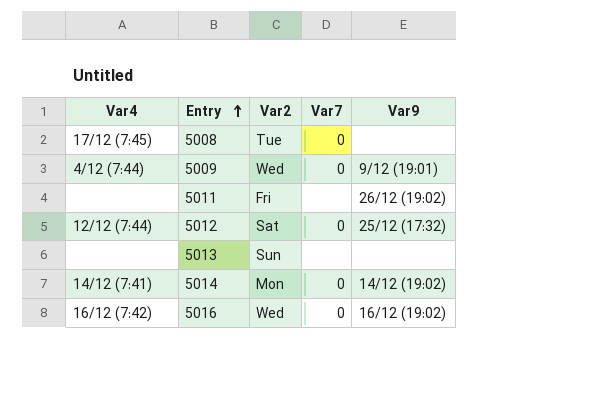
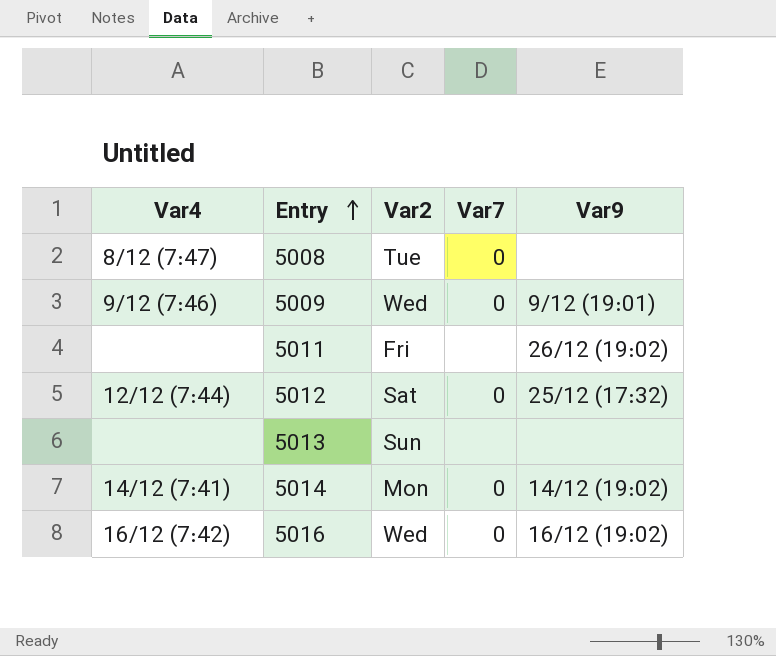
5008 | Var4: 17/12 (7:45) -> 8/12 (7:47)
5009 | Var4: 4/12 (7:44) -> 9/12 (7:46)

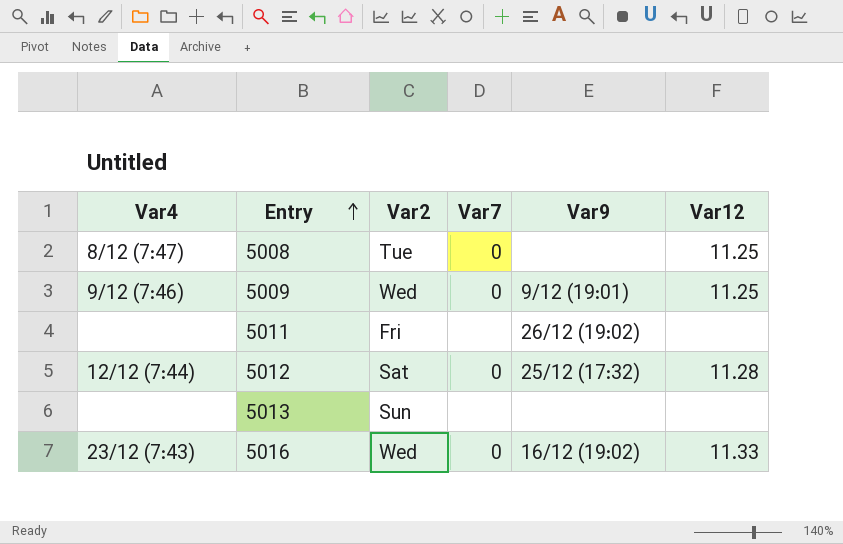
column Var12 | position: none -> 6
row 5014: 14/12 (7:41) | Mon | 0 | 14/12 (19:02) -> none
5016 | Var4: 16/12 (7:42) -> 23/12 (7:43)

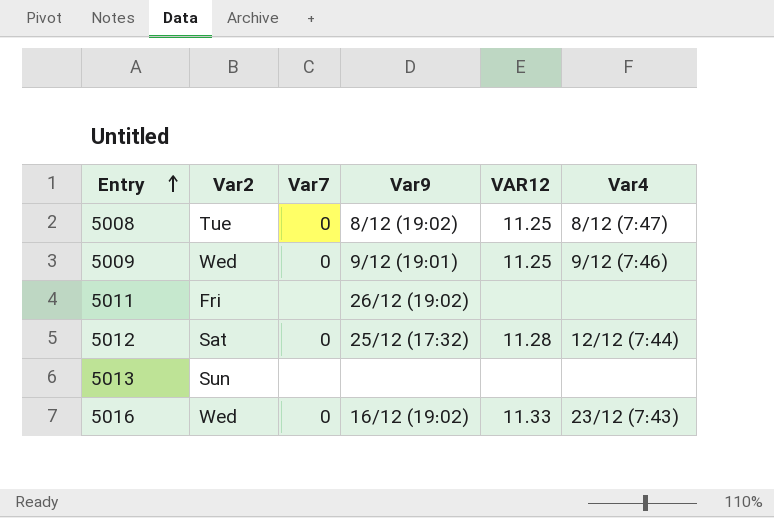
column name: Var12 -> VAR12
column Var4 | position: 1 -> 6
5008 | Var9: none -> 8/12 (19:02)

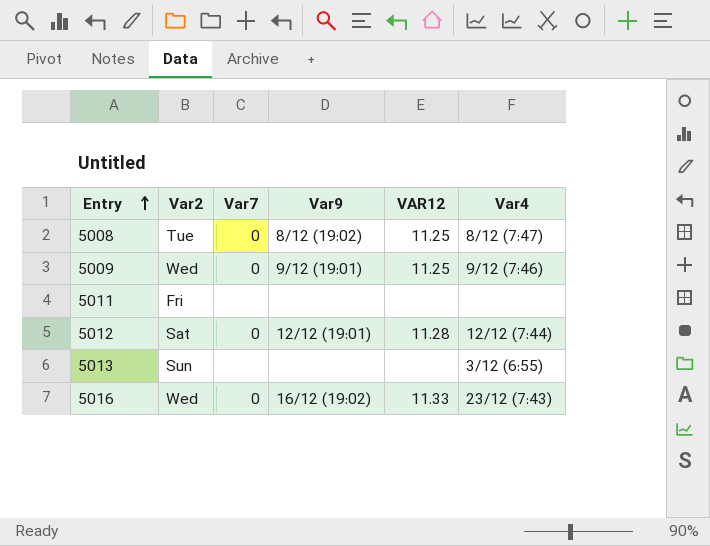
5011 | Var9: 26/12 (19:02) -> none
5012 | Var9: 25/12 (17:32) -> 12/12 (19:01)
5013 | Var4: none -> 3/12 (6:55)

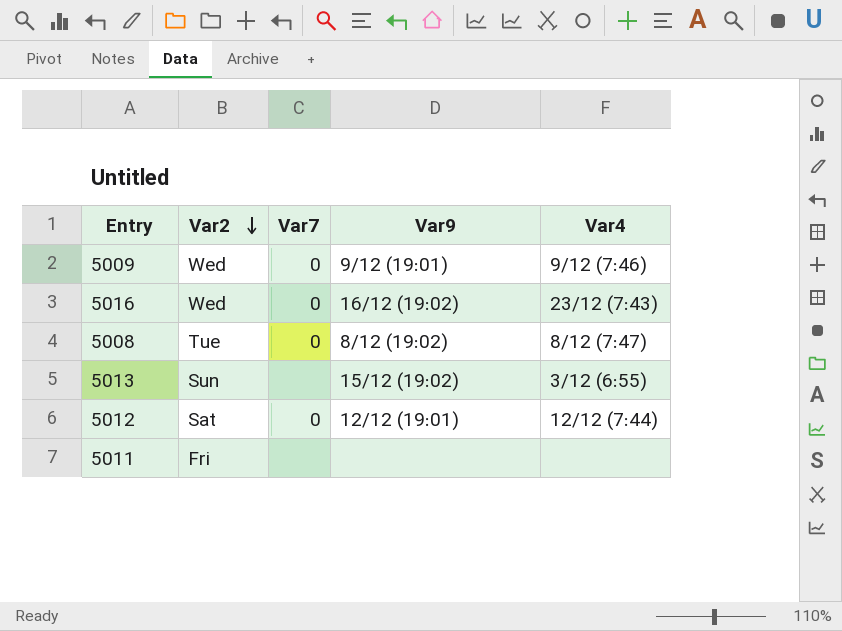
row order: Entry ascending -> Var2 descending
column VAR12 | position: 5 -> none
5013 | Var9: none -> 15/12 (19:02)

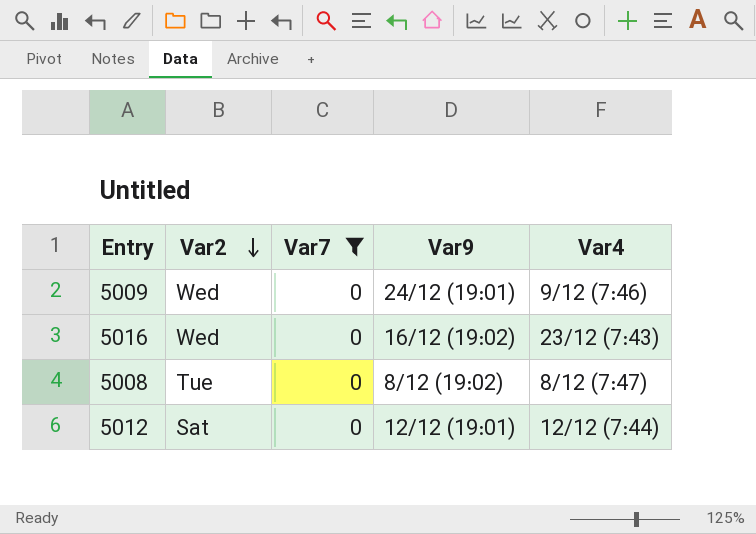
filter: none -> Var7 = 0
5009 | Var9: 9/12 (19:01) -> 24/12 (19:01)

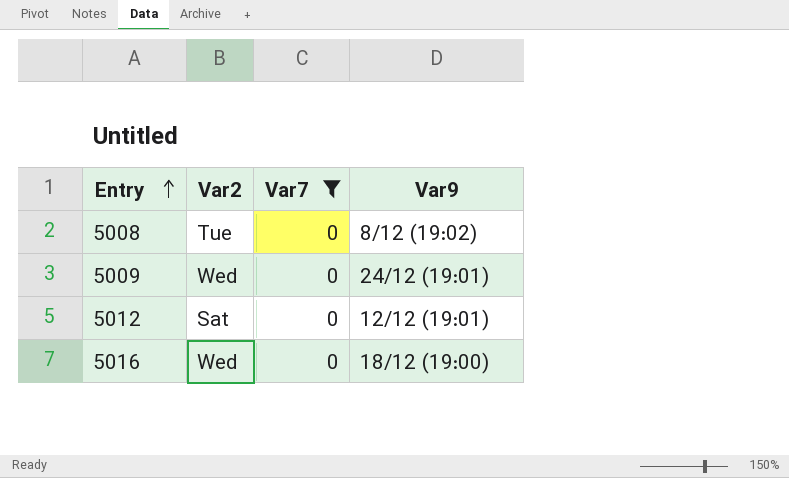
row order: Var2 descending -> Entry ascending
column Var4 | position: 5 -> none
5016 | Var9: 16/12 (19:02) -> 18/12 (19:00)

